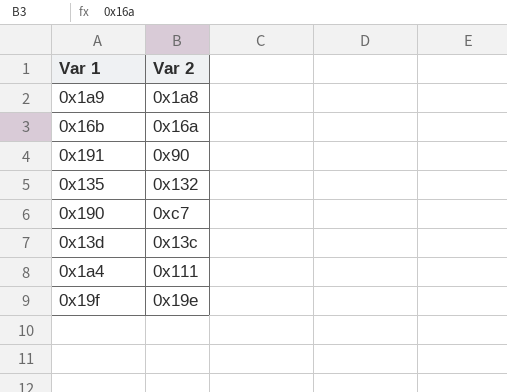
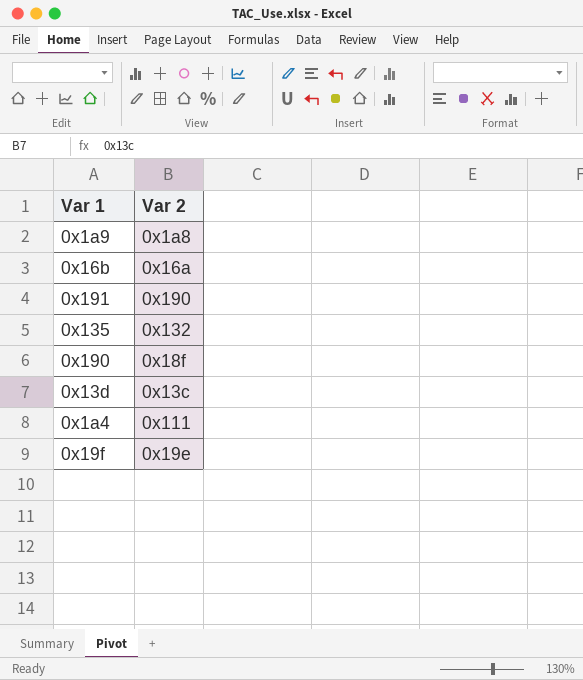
0x191 | Var 2: 0x90 -> 0x190
0x190 | Var 2: 0xc7 -> 0x18f

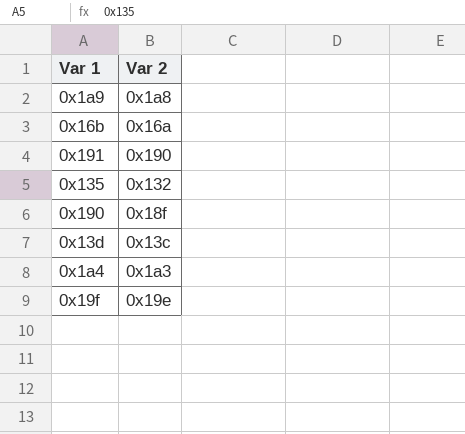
0x1a4 | Var 2: 0x111 -> 0x1a3

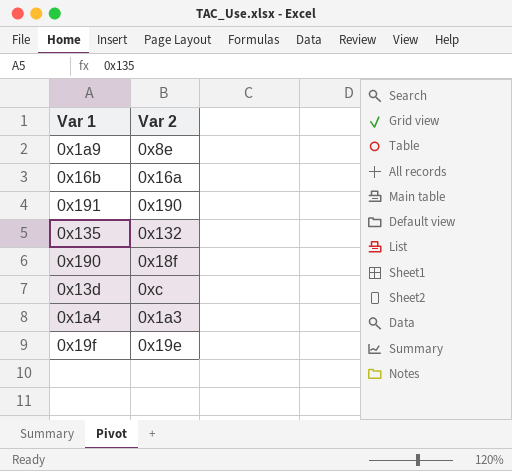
0x1a9 | Var 2: 0x1a8 -> 0x8e
0x13d | Var 2: 0x13c -> 0xc

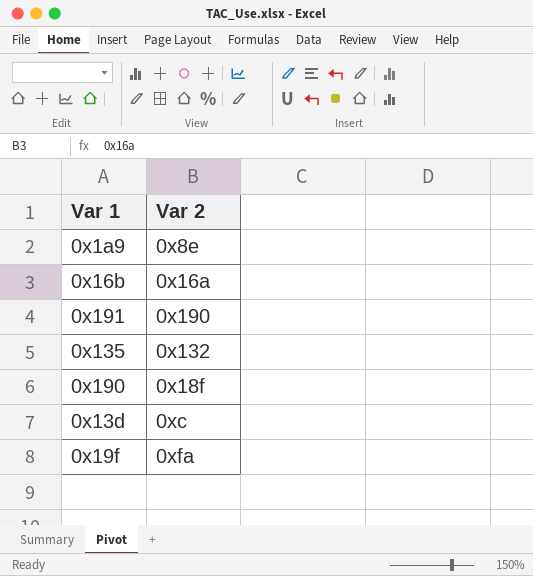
row 0x1a4: 0x1a3 -> none
0x19f | Var 2: 0x19e -> 0xfa

